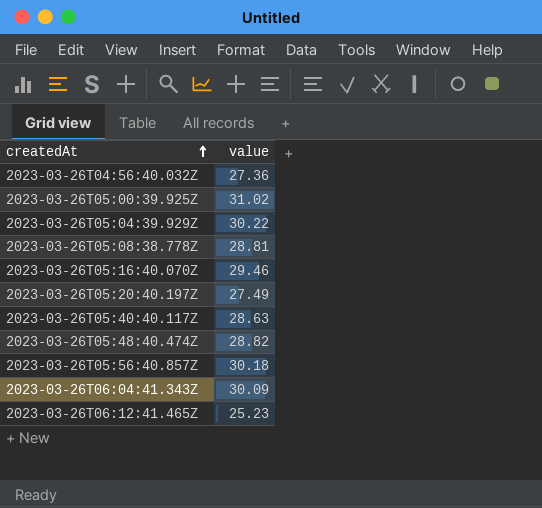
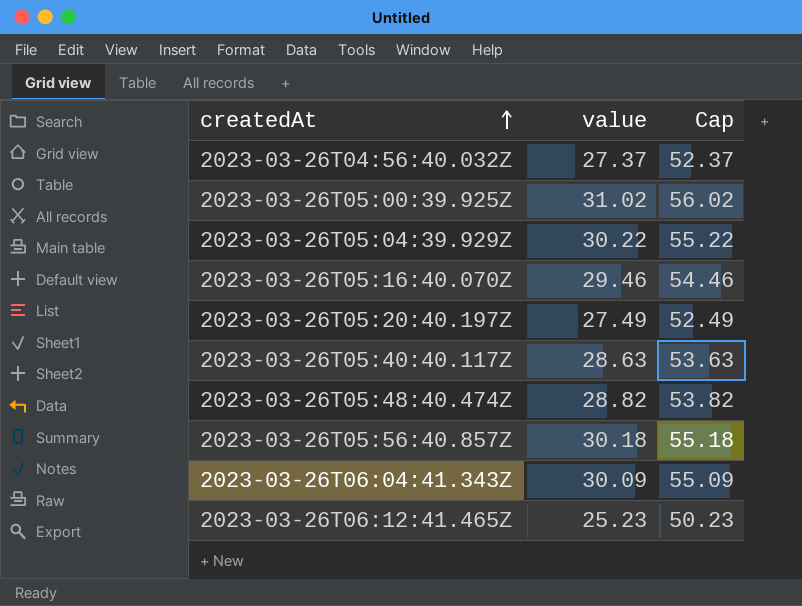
column Cap | formula: none -> [value] + 25
row 2023-03-26T05:08:38.778Z: 28.81 -> none
2023-03-26T04:56:40.032Z | value: 27.36 -> 27.37

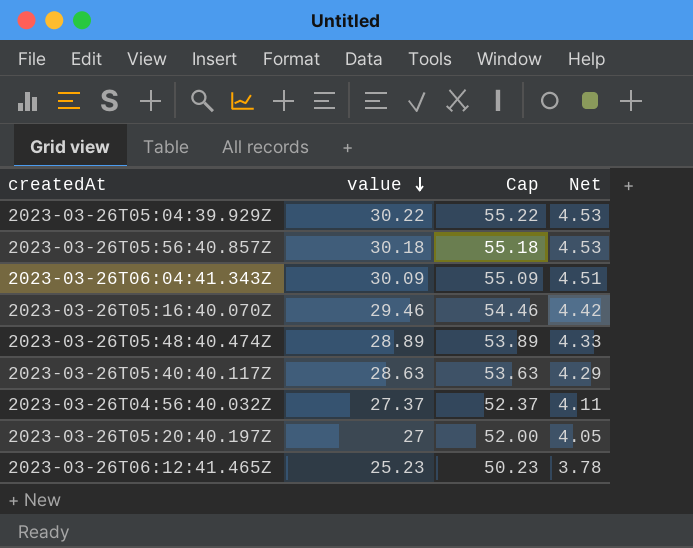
row order: createdAt ascending -> value descending
column Net | formula: none -> [value] * 0.15
row 2023-03-26T05:00:39.925Z: 31.02 | 56.02 -> none
2023-03-26T05:48:40.474Z | value: 28.82 -> 28.89
2023-03-26T05:48:40.474Z | Cap: 53.82 -> 53.89
2023-03-26T05:20:40.197Z | value: 27.49 -> 27
2023-03-26T05:20:40.197Z | Cap: 52.49 -> 52.00

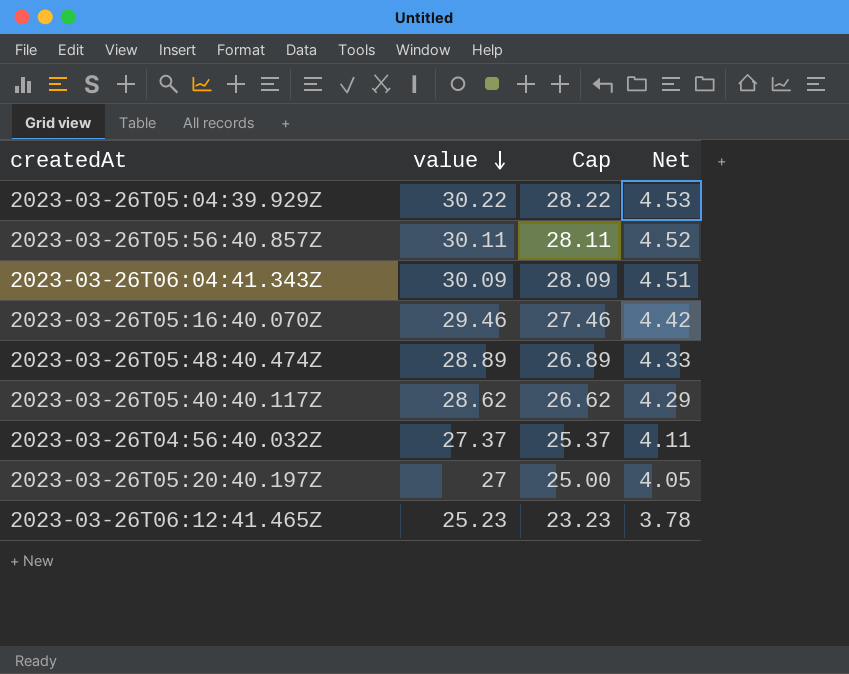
column Cap | formula: [value] + 25 -> [value] - 2
2023-03-26T05:56:40.857Z | value: 30.18 -> 30.11
2023-03-26T05:56:40.857Z | Net: 4.53 -> 4.52
2023-03-26T05:40:40.117Z | value: 28.63 -> 28.62

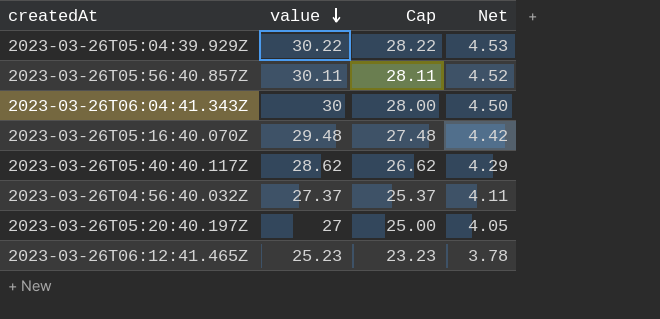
row 2023-03-26T05:48:40.474Z: 28.89 | 26.89 | 4.33 -> none
2023-03-26T06:04:41.343Z | value: 30.09 -> 30
2023-03-26T06:04:41.343Z | Cap: 28.09 -> 28.00
2023-03-26T06:04:41.343Z | Net: 4.51 -> 4.50
2023-03-26T05:16:40.070Z | value: 29.46 -> 29.48
2023-03-26T05:16:40.070Z | Cap: 27.46 -> 27.48

